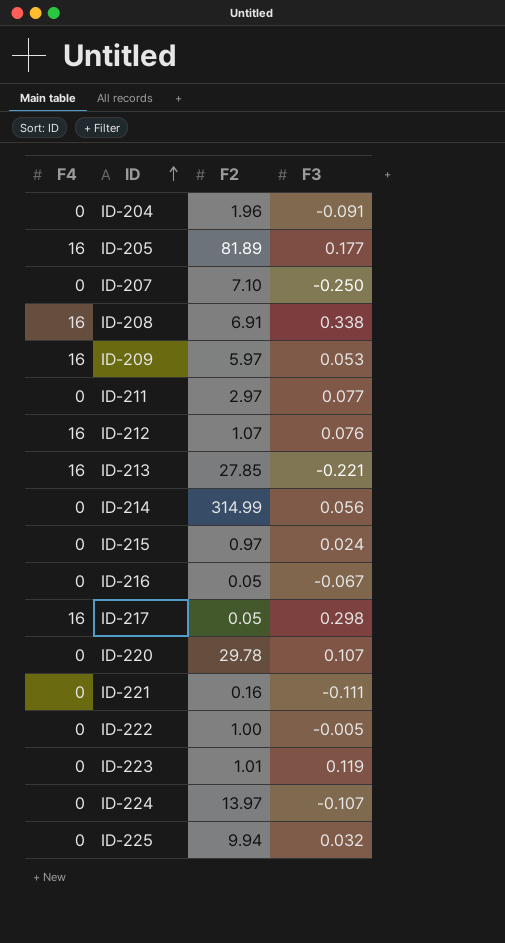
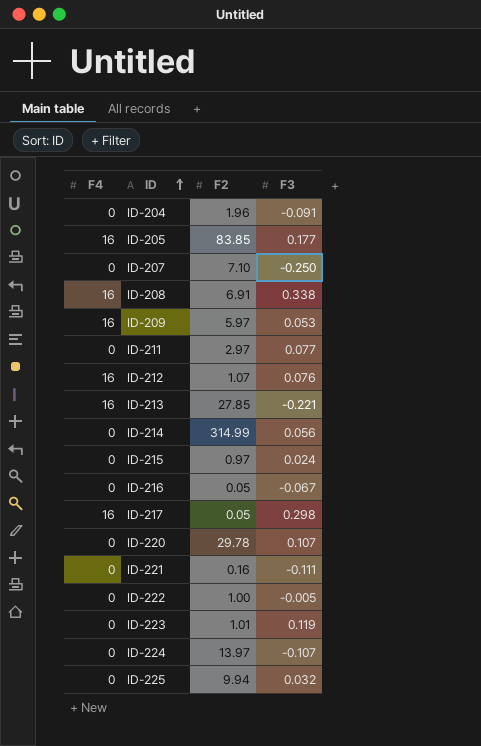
ID-205 | F2: 81.89 -> 83.85

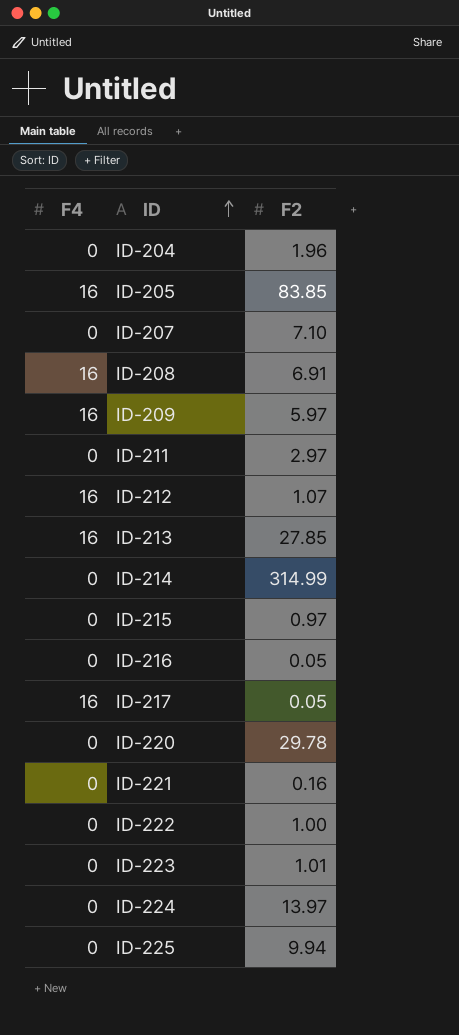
column F3 | position: 4 -> none

